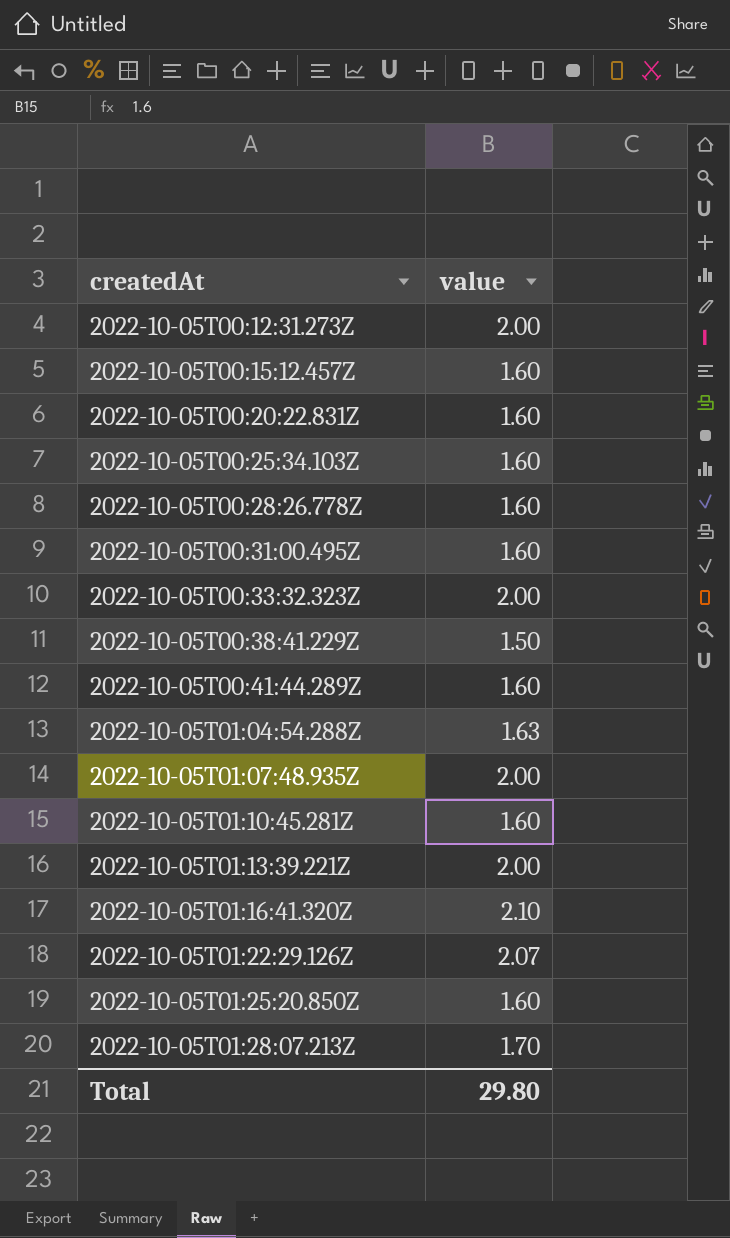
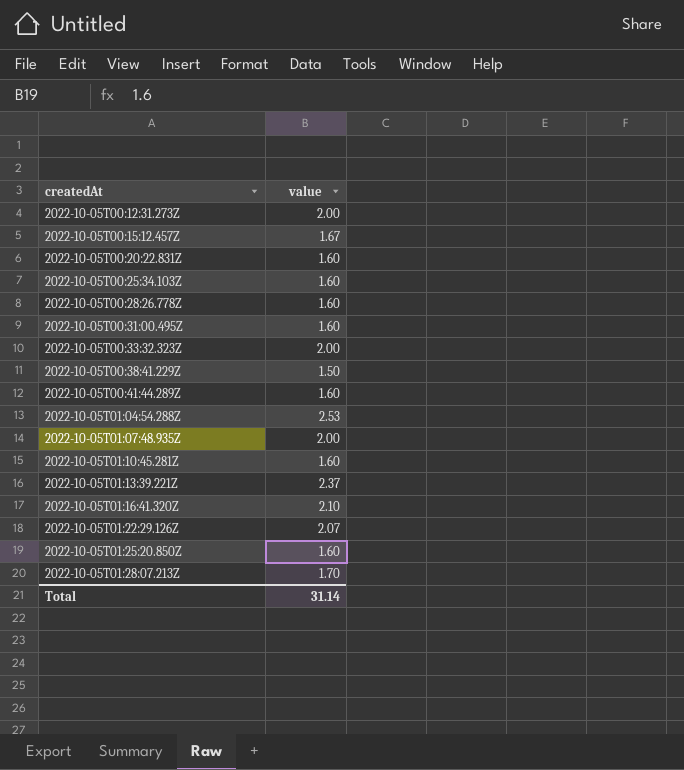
2022-10-05T00:15:12.457Z | value: 1.60 -> 1.67
2022-10-05T01:04:54.288Z | value: 1.63 -> 2.53
2022-10-05T01:13:39.221Z | value: 2.00 -> 2.37
Total | value: 29.80 -> 31.14

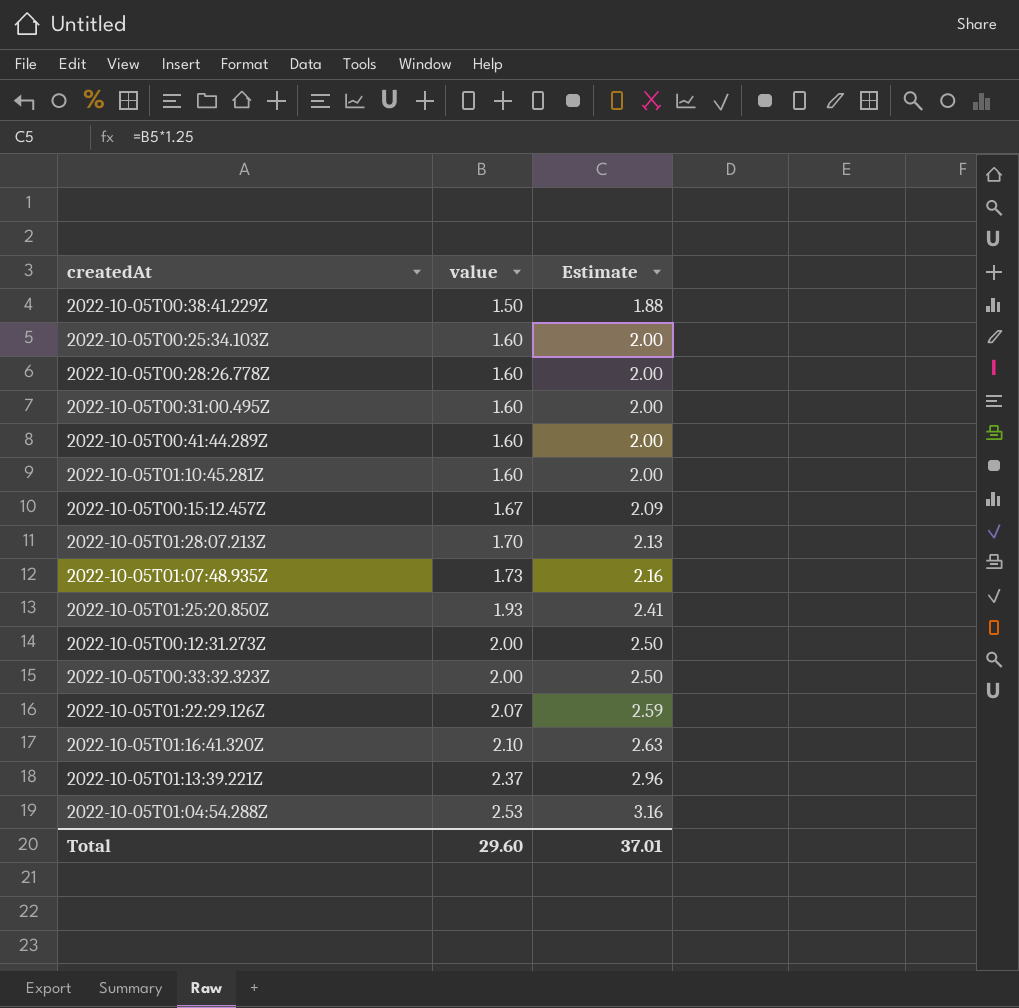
row order: createdAt ascending -> value ascending
column Estimate | formula: none -> [value] * 1.25
row 2022-10-05T00:20:22.831Z: 1.60 -> none
2022-10-05T01:07:48.935Z | value: 2.00 -> 1.73
2022-10-05T01:25:20.850Z | value: 1.60 -> 1.93
Total | value: 31.14 -> 29.60

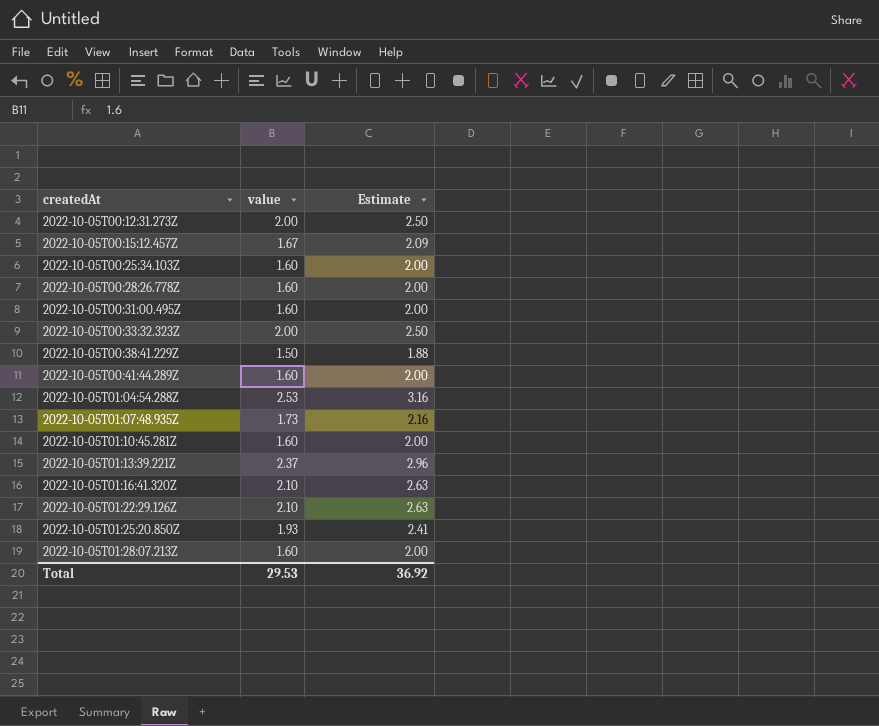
row order: value ascending -> createdAt ascending
2022-10-05T01:22:29.126Z | value: 2.07 -> 2.10
2022-10-05T01:22:29.126Z | Estimate: 2.59 -> 2.63
2022-10-05T01:28:07.213Z | value: 1.70 -> 1.60
2022-10-05T01:28:07.213Z | Estimate: 2.13 -> 2.00
Total | value: 29.60 -> 29.53
Total | Estimate: 37.01 -> 36.92

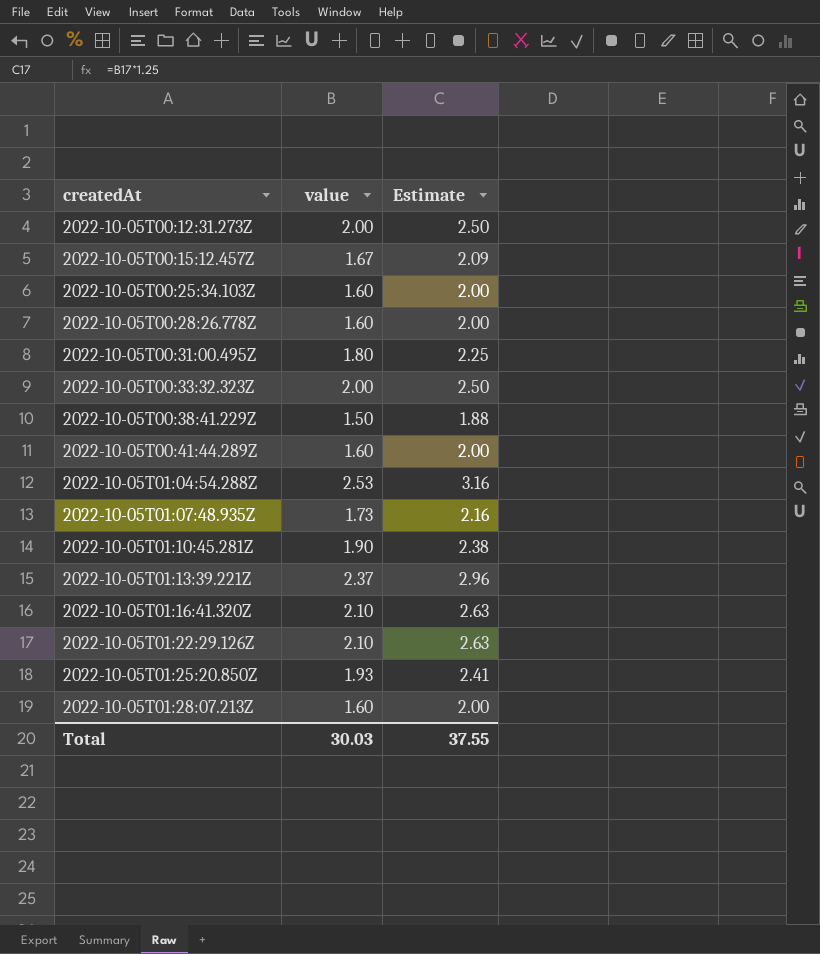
2022-10-05T00:31:00.495Z | value: 1.60 -> 1.80
2022-10-05T00:31:00.495Z | Estimate: 2.00 -> 2.25
2022-10-05T01:10:45.281Z | value: 1.60 -> 1.90
2022-10-05T01:10:45.281Z | Estimate: 2.00 -> 2.38
Total | value: 29.53 -> 30.03
Total | Estimate: 36.92 -> 37.55

